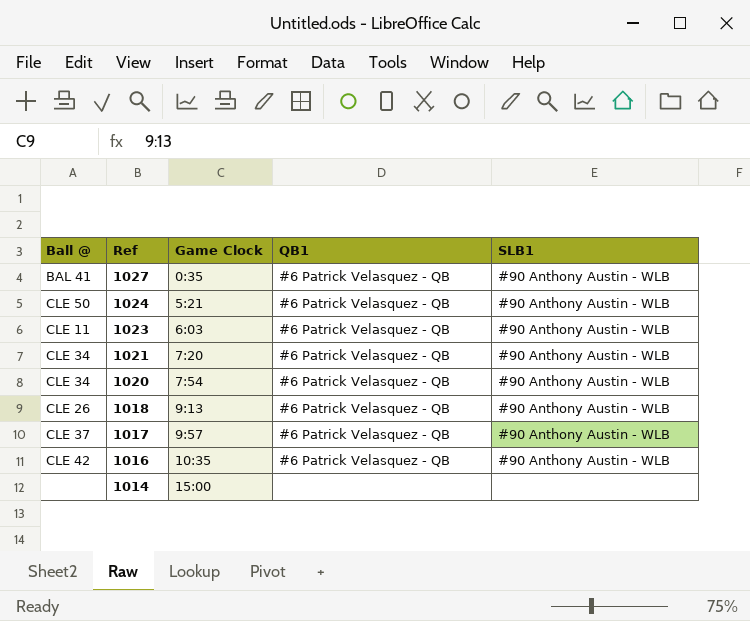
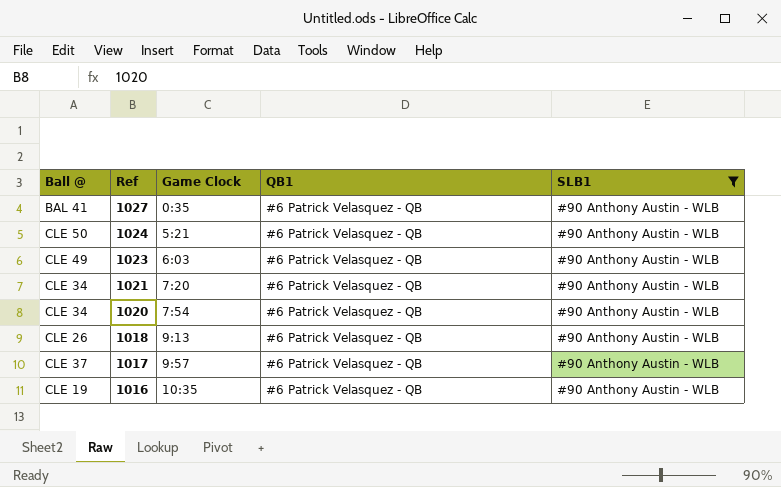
filter: none -> SLB1 = #90 Anthony Austin - WLB
1023 | Ball @: CLE 11 -> CLE 49
1016 | Ball @: CLE 42 -> CLE 19

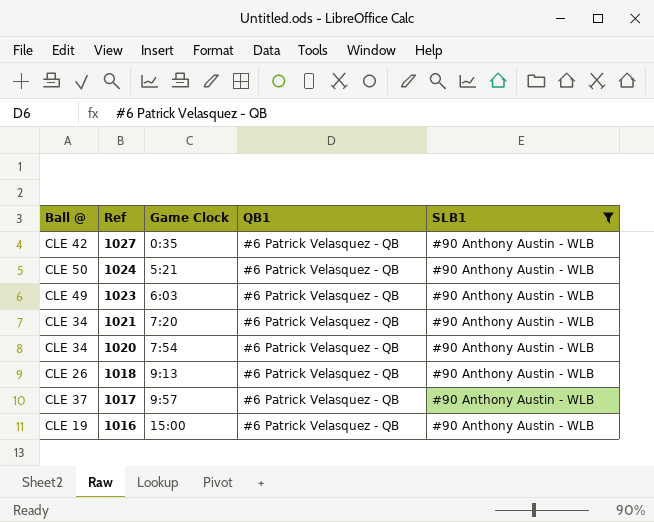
1027 | Ball @: BAL 41 -> CLE 42
1016 | Game Clock: 10:35 -> 15:00

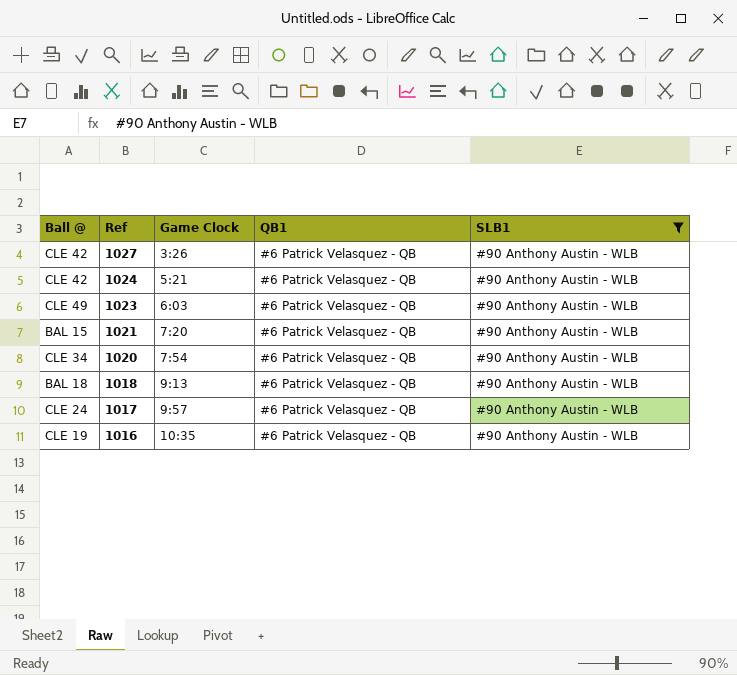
1027 | Game Clock: 0:35 -> 3:26
1024 | Ball @: CLE 50 -> CLE 42
1021 | Ball @: CLE 34 -> BAL 15
1018 | Ball @: CLE 26 -> BAL 18
1017 | Ball @: CLE 37 -> CLE 24
1016 | Game Clock: 15:00 -> 10:35

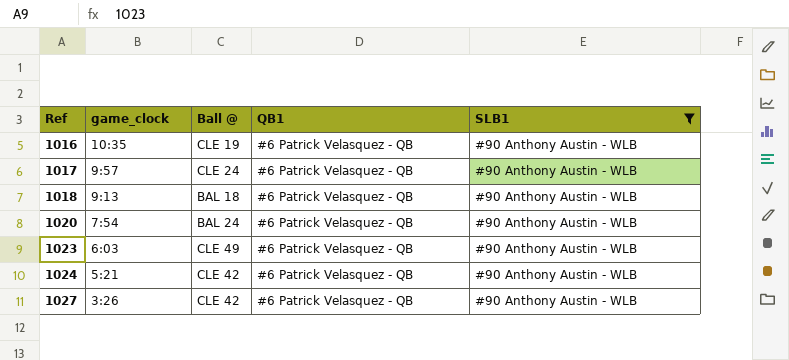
row order: Ref descending -> Ref ascending
column name: Game Clock -> game_clock
column Ball @ | position: 1 -> 3
row 1021: BAL 15 | 7:20 | #6 Patrick Velasquez - QB | #90 Anthony Austin - WLB -> none
1020 | Ball @: CLE 34 -> BAL 24

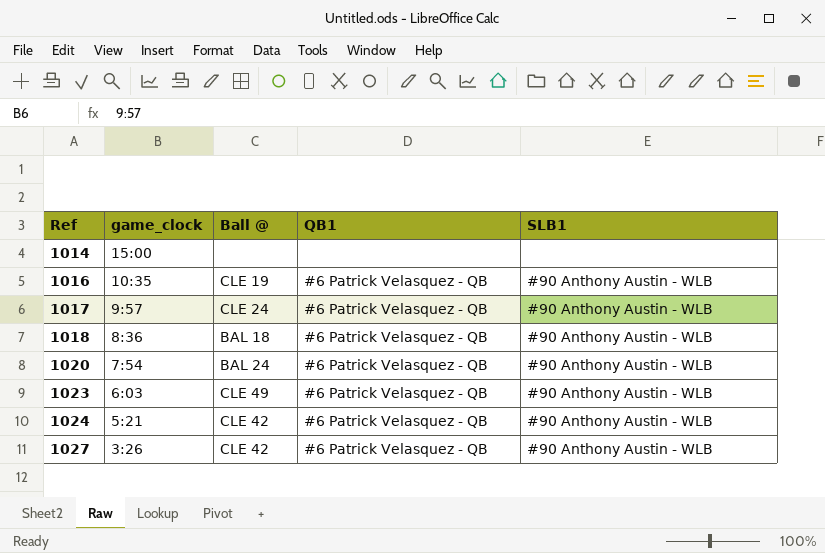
filter: SLB1 = #90 Anthony Austin - WLB -> none
1018 | game_clock: 9:13 -> 8:36

